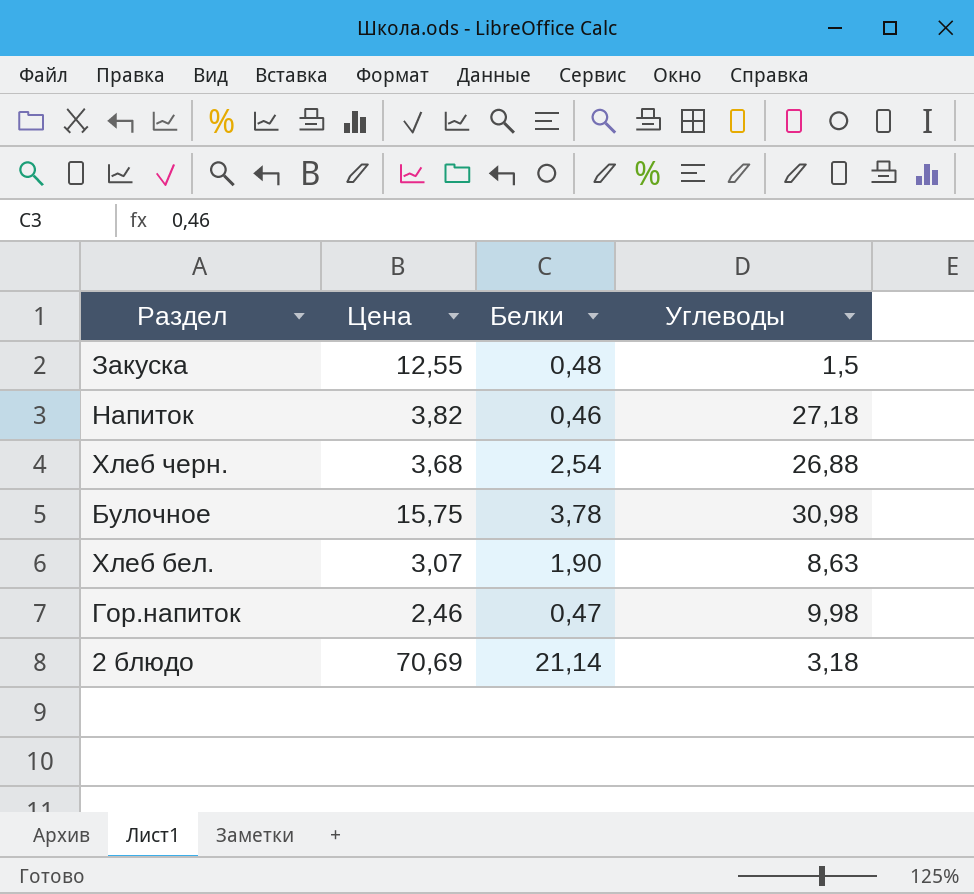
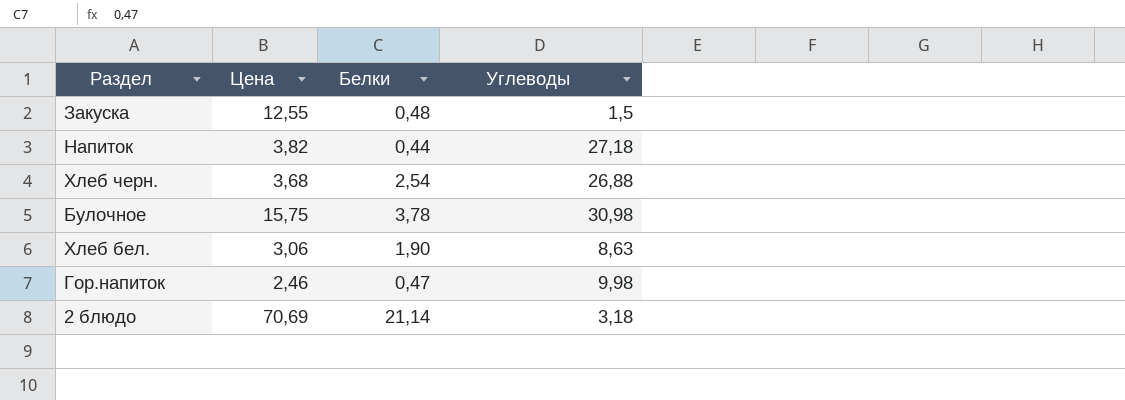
Напиток | Белки: 0,46 -> 0,44
Хлеб бел. | Цена: 3,07 -> 3,06

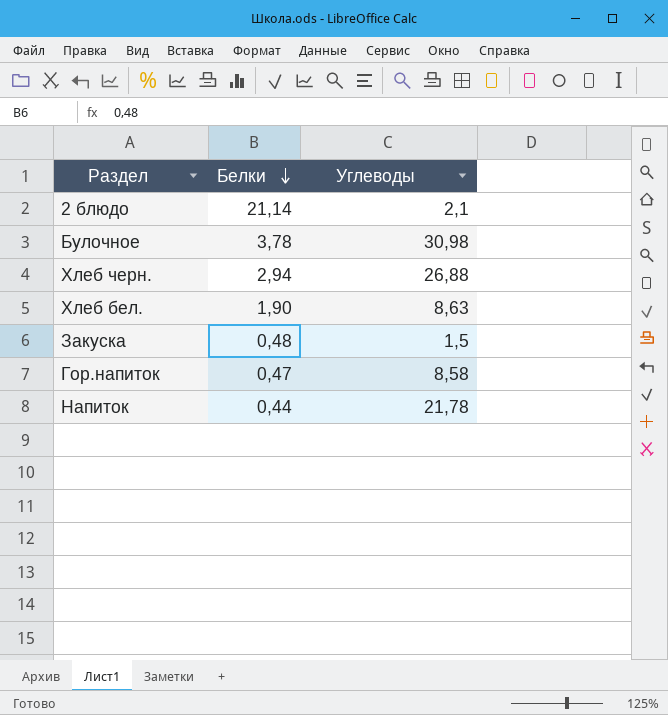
row order: none -> Белки descending
column Цена | position: 2 -> none
2 блюдо | Углеводы: 3,18 -> 2,1
Хлеб черн. | Белки: 2,54 -> 2,94
Гор.напиток | Углеводы: 9,98 -> 8,58
Напиток | Углеводы: 27,18 -> 21,78

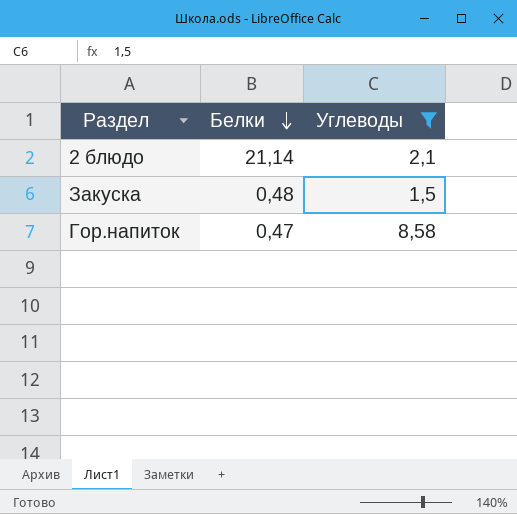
filter: none -> Углеводы <= 8,58

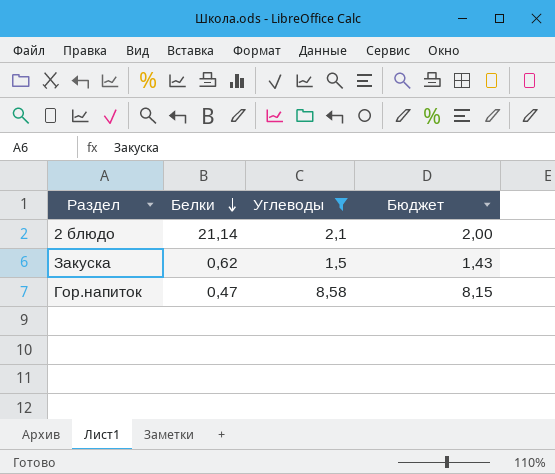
column Бюджет | formula: none -> [Углеводы] * 0,95
Закуска | Белки: 0,48 -> 0,62

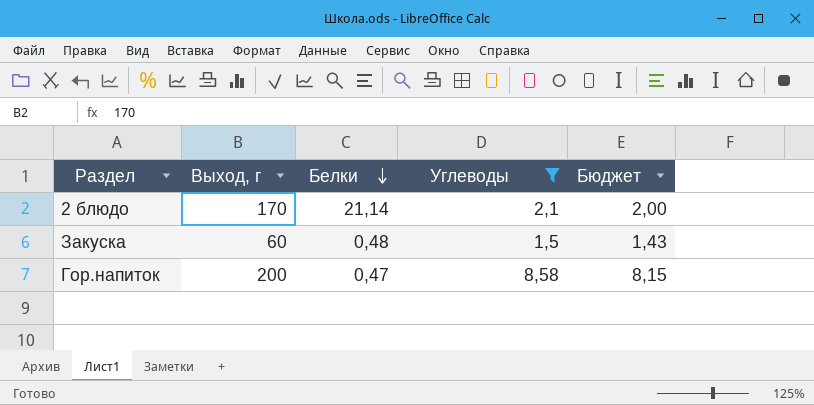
column Выход, г | position: none -> 2
Закуска | Белки: 0,62 -> 0,48

